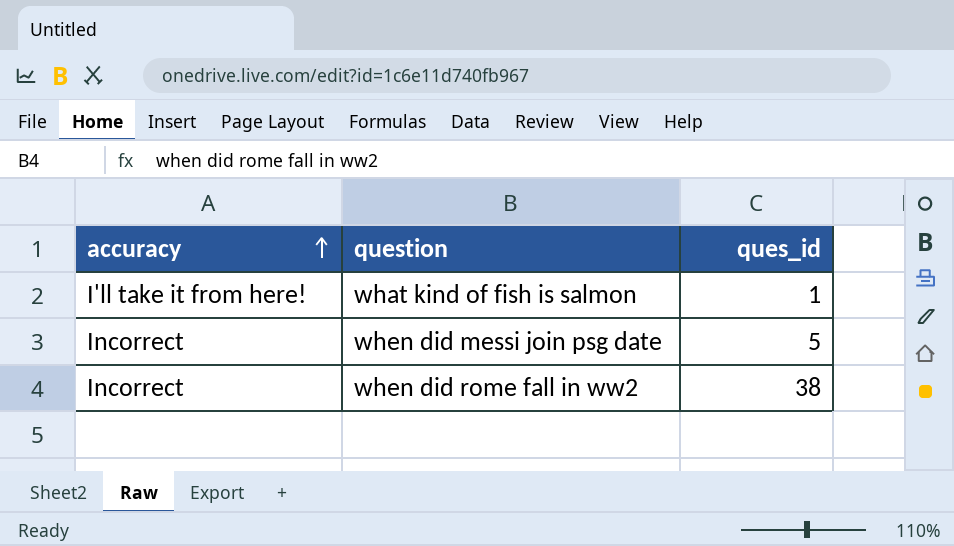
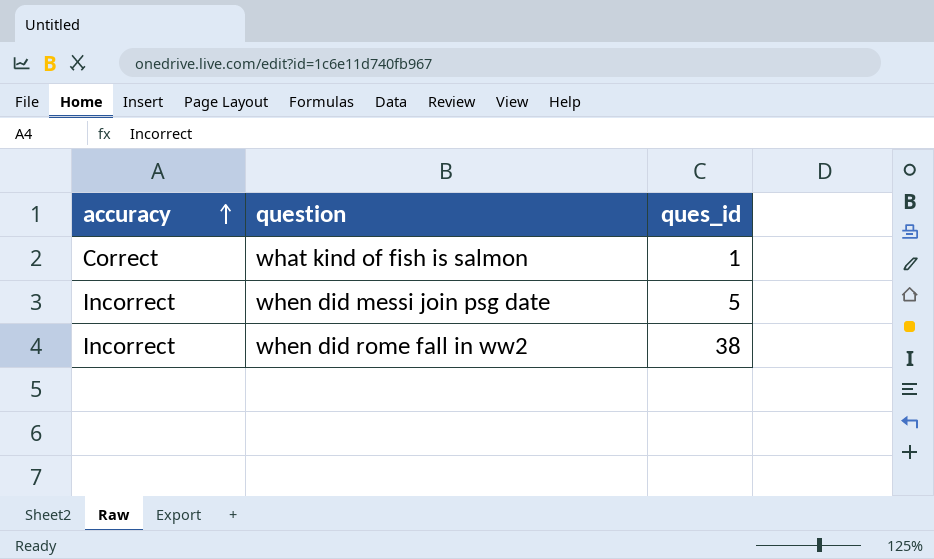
what kind of fish is salmon | accuracy: I'll take it from here! -> Correct

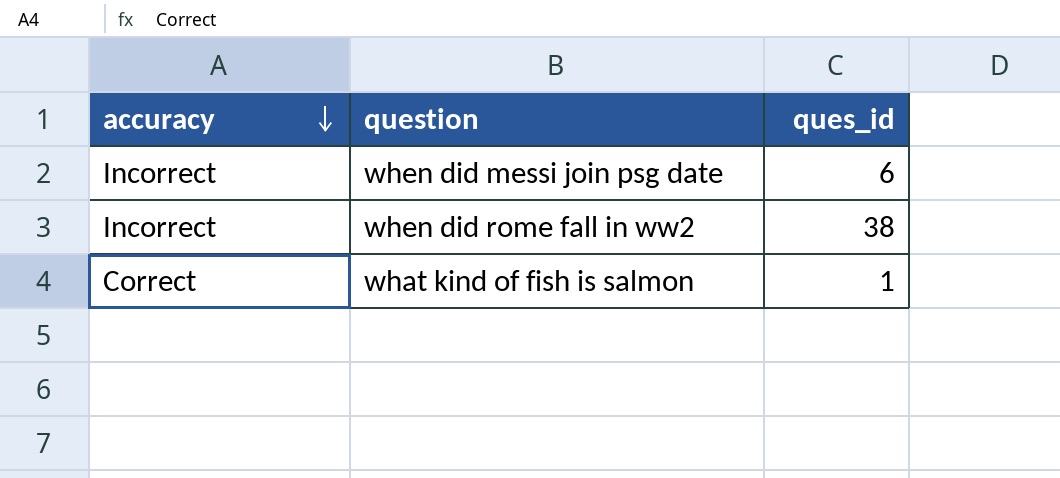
row order: accuracy ascending -> accuracy descending
when did messi join psg date | ques_id: 5 -> 6

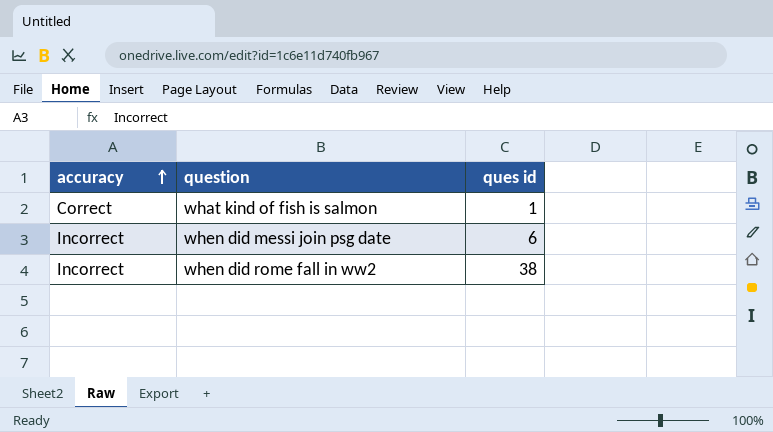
row order: accuracy descending -> accuracy ascending
column name: ques_id -> ques id

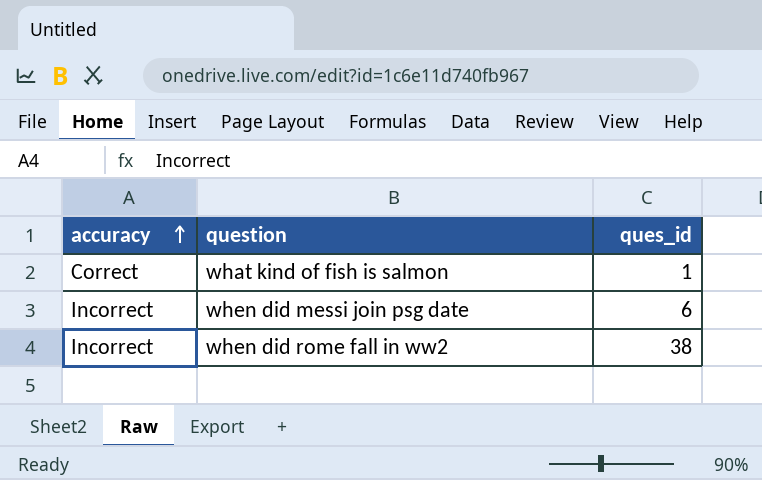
column name: ques id -> ques_id

